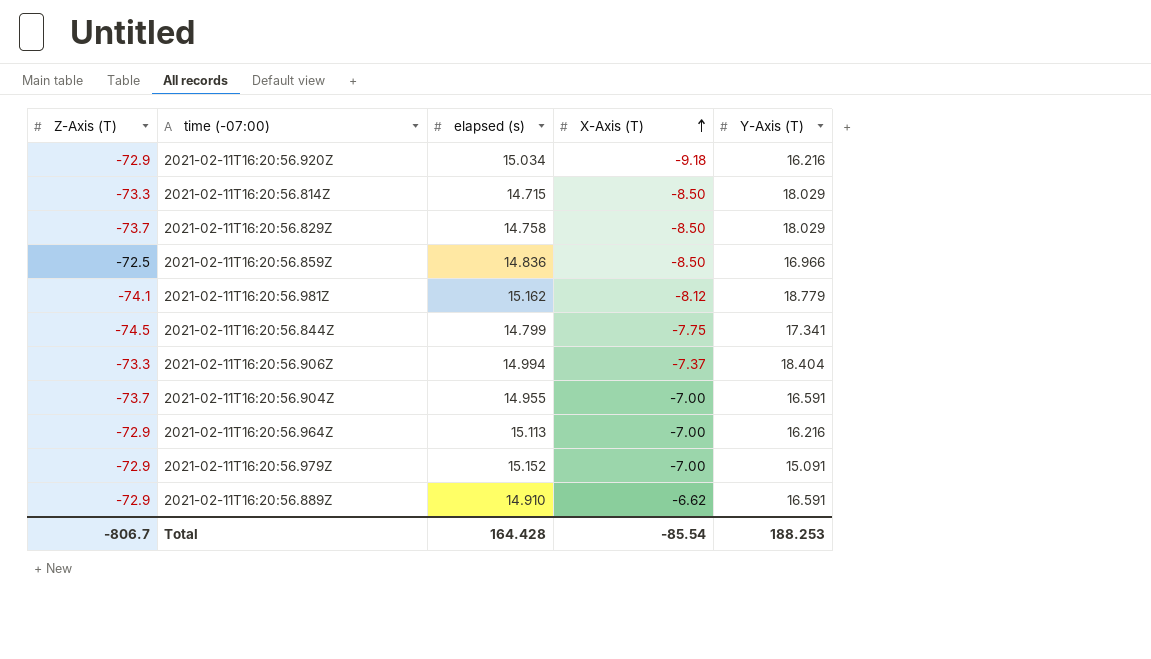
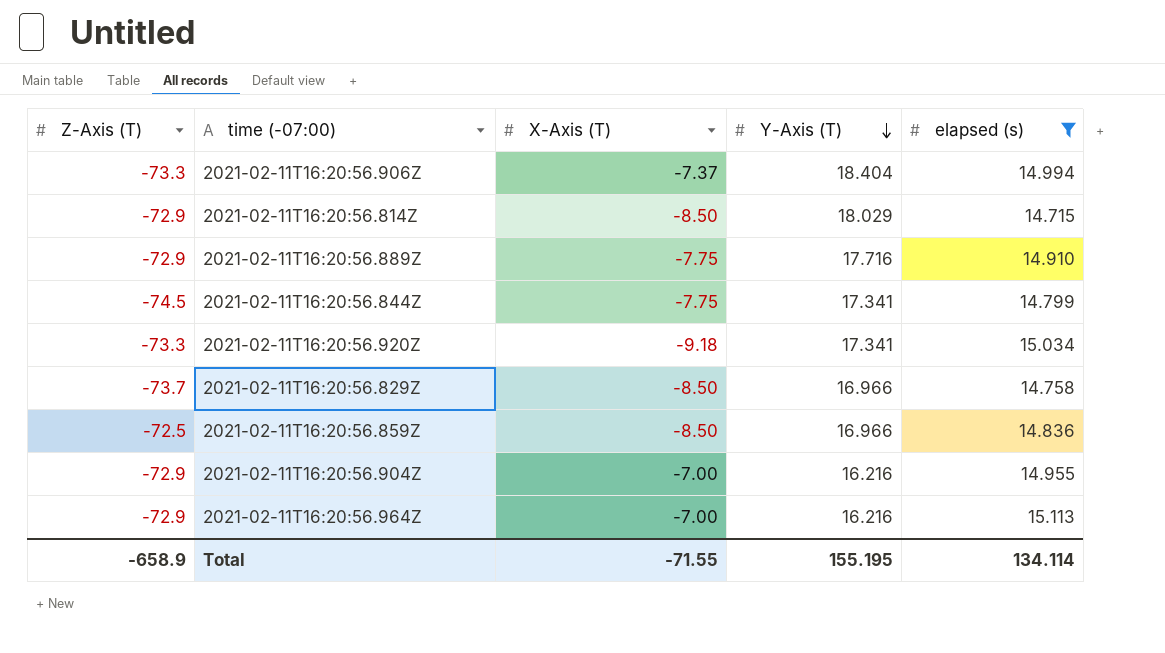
filter: none -> elapsed (s) <= 15.113
row order: X-Axis (T) ascending -> Y-Axis (T) descending
column elapsed (s) | position: 3 -> 5
2021-02-11T16:20:56.814Z | Z-Axis (T): -73.3 -> -72.9
2021-02-11T16:20:56.889Z | X-Axis (T): -6.62 -> -7.75
2021-02-11T16:20:56.889Z | Y-Axis (T): 16.591 -> 17.716
2021-02-11T16:20:56.920Z | Z-Axis (T): -72.9 -> -73.3
2021-02-11T16:20:56.920Z | Y-Axis (T): 16.216 -> 17.341
2021-02-11T16:20:56.829Z | Y-Axis (T): 18.029 -> 16.966
2021-02-11T16:20:56.904Z | Z-Axis (T): -73.7 -> -72.9
2021-02-11T16:20:56.904Z | Y-Axis (T): 16.591 -> 16.216
Total | Z-Axis (T): -806.7 -> -658.9
Total | X-Axis (T): -85.54 -> -71.55
Total | Y-Axis (T): 188.253 -> 155.195
Total | elapsed (s): 164.428 -> 134.114

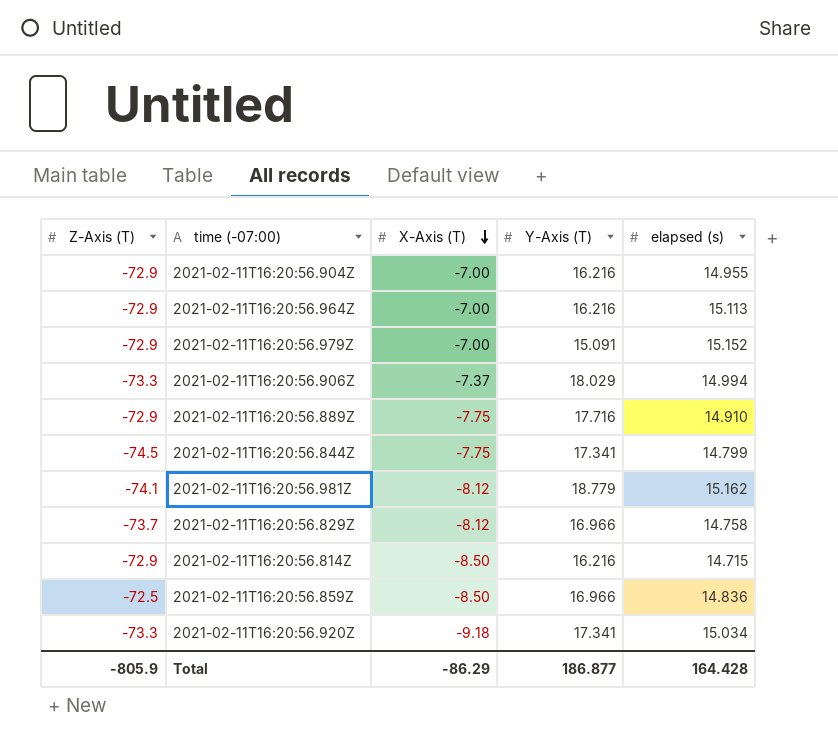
filter: elapsed (s) <= 15.113 -> none
row order: Y-Axis (T) descending -> X-Axis (T) descending
2021-02-11T16:20:56.906Z | Y-Axis (T): 18.404 -> 18.029
2021-02-11T16:20:56.829Z | X-Axis (T): -8.50 -> -8.12
2021-02-11T16:20:56.814Z | Y-Axis (T): 18.029 -> 16.216
Total | Z-Axis (T): -658.9 -> -805.9
Total | X-Axis (T): -71.55 -> -86.29
Total | Y-Axis (T): 155.195 -> 186.877
Total | elapsed (s): 134.114 -> 164.428

